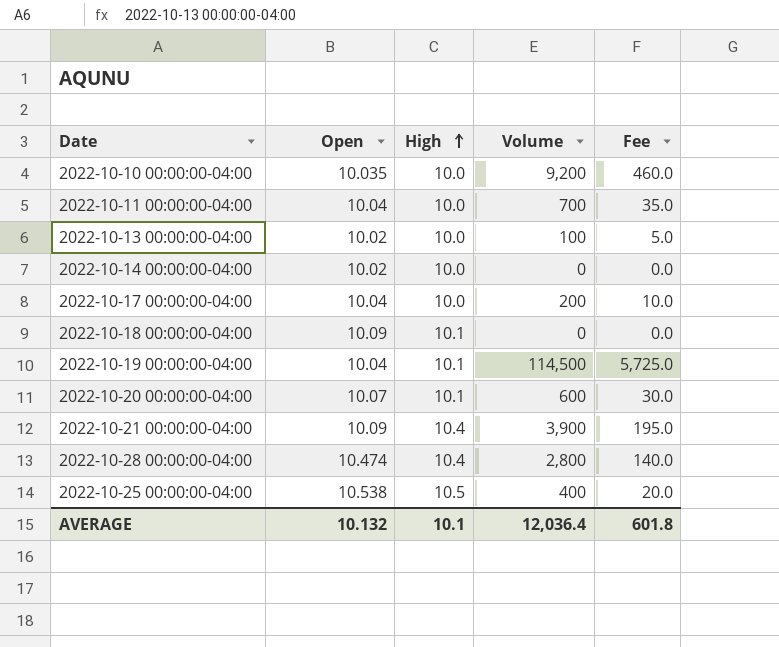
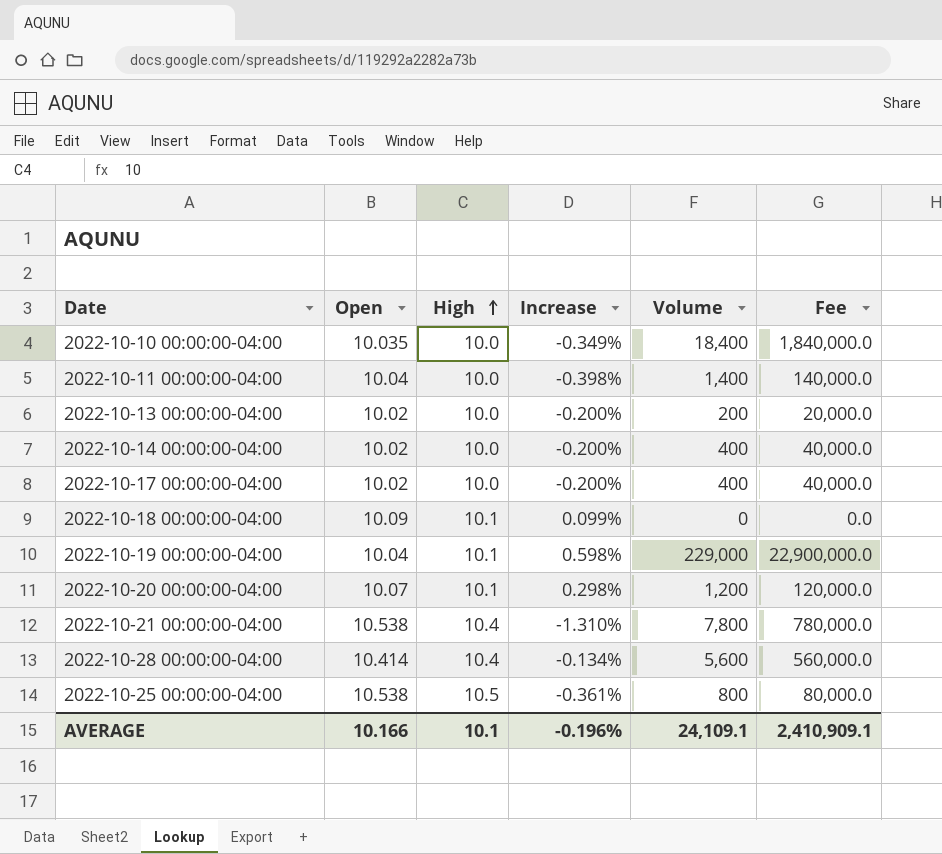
column Increase | formula: none -> ([High] - [Open]) / [Open]
column Fee | formula: [Volume] * 0.05 -> [Volume] * 100
2022-10-10 00:00:00-04:00 | Volume: 9,200 -> 18,400
2022-10-11 00:00:00-04:00 | Volume: 700 -> 1,400
2022-10-13 00:00:00-04:00 | Volume: 100 -> 200
2022-10-14 00:00:00-04:00 | Volume: 0 -> 400
2022-10-17 00:00:00-04:00 | Open: 10.04 -> 10.02
2022-10-17 00:00:00-04:00 | Volume: 200 -> 400
2022-10-19 00:00:00-04:00 | Volume: 114,500 -> 229,000
2022-10-20 00:00:00-04:00 | Volume: 600 -> 1,200
2022-10-21 00:00:00-04:00 | Open: 10.09 -> 10.538
2022-10-21 00:00:00-04:00 | Volume: 3,900 -> 7,800
2022-10-28 00:00:00-04:00 | Open: 10.474 -> 10.414
2022-10-28 00:00:00-04:00 | Volume: 2,800 -> 5,600
2022-10-25 00:00:00-04:00 | Volume: 400 -> 800
AVERAGE | Open: 10.132 -> 10.166
AVERAGE | Volume: 12,036.4 -> 24,109.1
AVERAGE | Fee: 601.8 -> 2,410,909.1

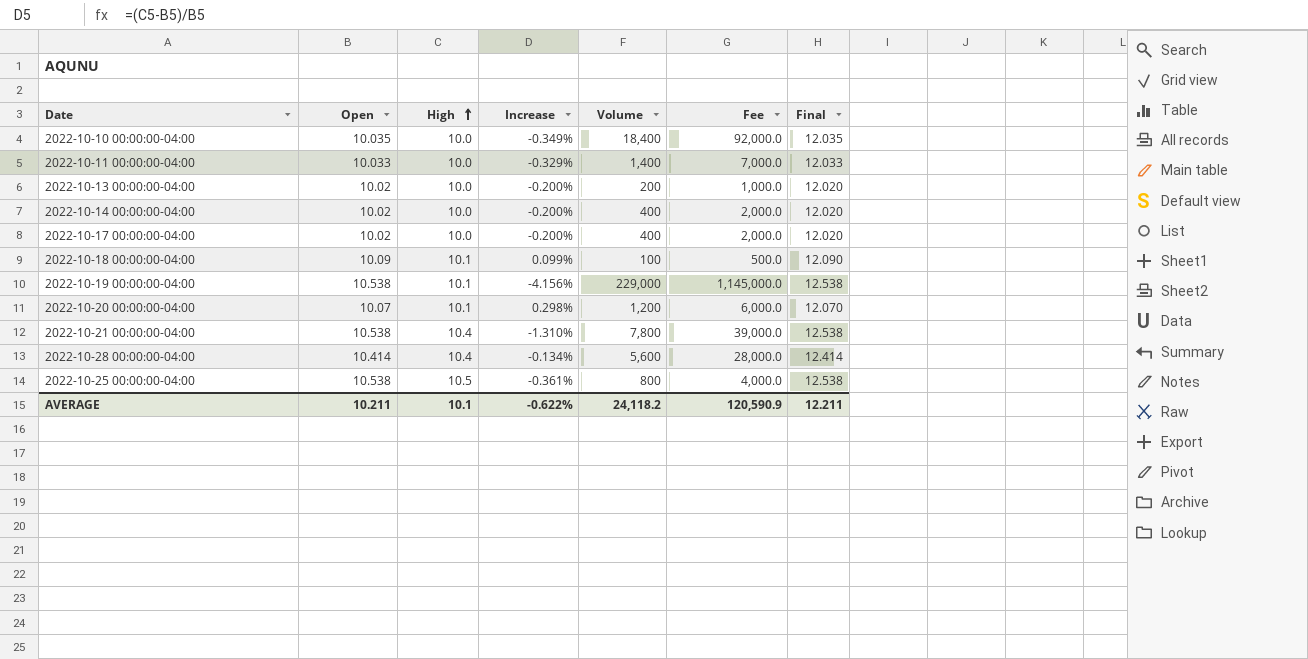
column Fee | formula: [Volume] * 100 -> [Volume] * 5
column Final | formula: none -> [Open] + 2
2022-10-11 00:00:00-04:00 | Open: 10.04 -> 10.033
2022-10-11 00:00:00-04:00 | Increase: -0.398% -> -0.329%
2022-10-18 00:00:00-04:00 | Volume: 0 -> 100
2022-10-19 00:00:00-04:00 | Open: 10.04 -> 10.538
2022-10-19 00:00:00-04:00 | Increase: 0.598% -> -4.156%
AVERAGE | Open: 10.166 -> 10.211
AVERAGE | Increase: -0.196% -> -0.622%
AVERAGE | Volume: 24,109.1 -> 24,118.2
AVERAGE | Fee: 2,410,909.1 -> 120,590.9

